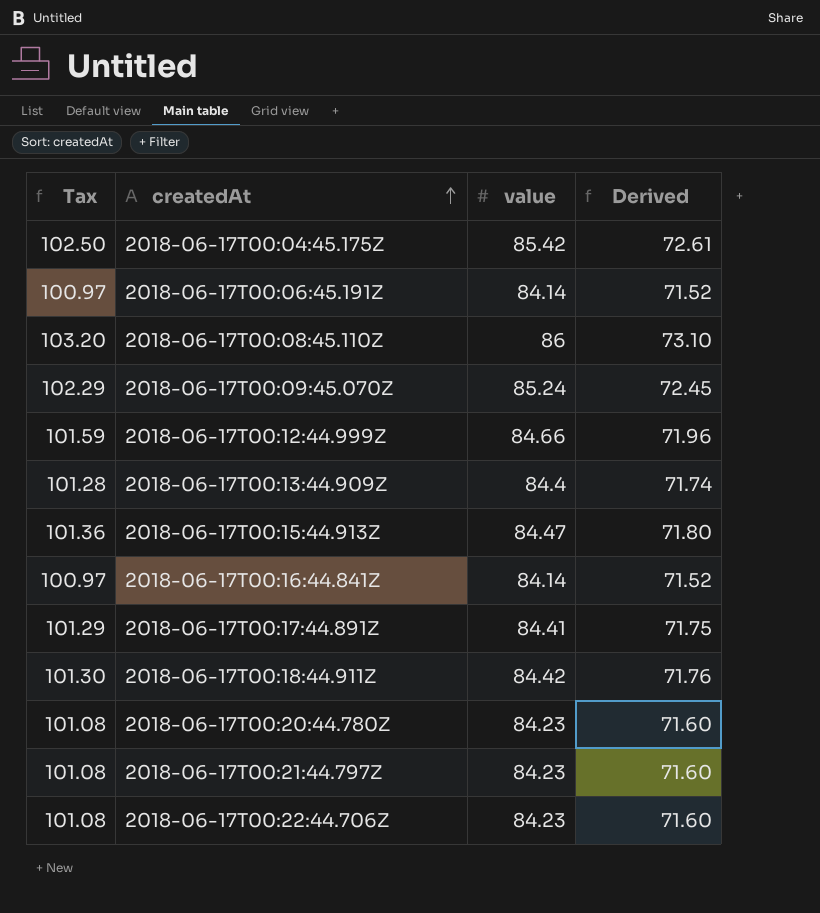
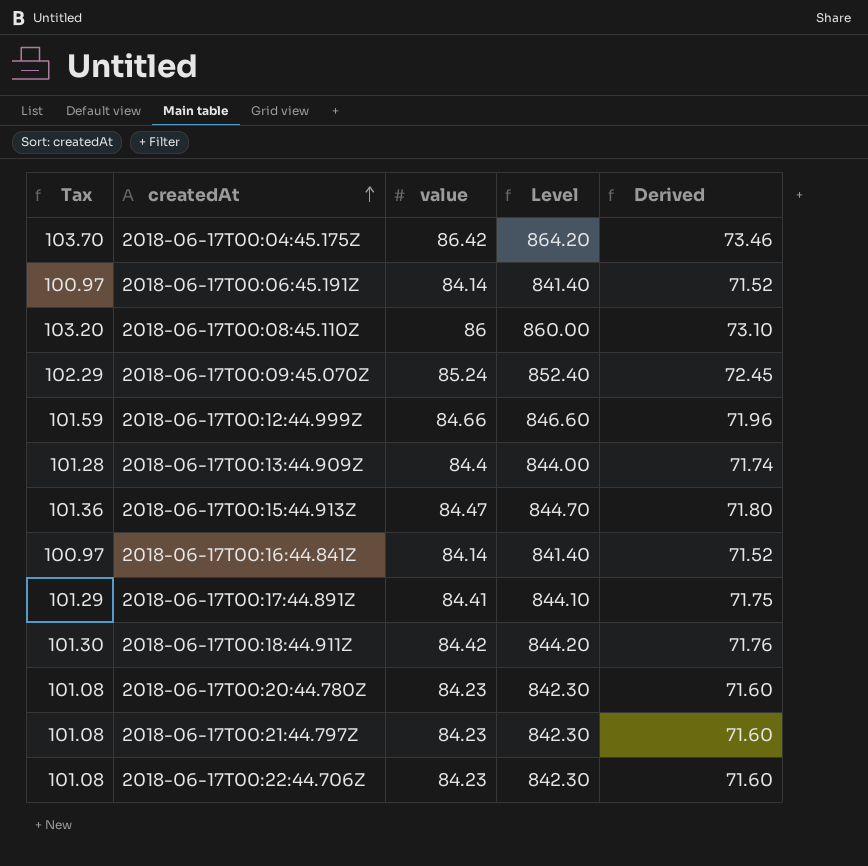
column Level | formula: none -> [value] * 10
2018-06-17T00:04:45.175Z | Tax: 102.50 -> 103.70
2018-06-17T00:04:45.175Z | value: 85.42 -> 86.42
2018-06-17T00:04:45.175Z | Derived: 72.61 -> 73.46

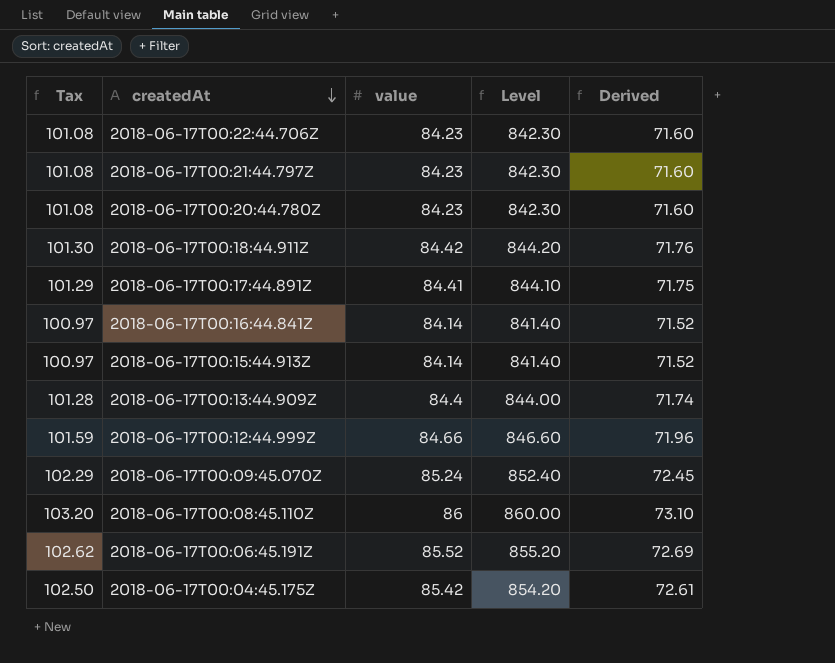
row order: createdAt ascending -> createdAt descending
2018-06-17T00:15:44.913Z | Tax: 101.36 -> 100.97
2018-06-17T00:15:44.913Z | value: 84.47 -> 84.14
2018-06-17T00:15:44.913Z | Level: 844.70 -> 841.40
2018-06-17T00:15:44.913Z | Derived: 71.80 -> 71.52
2018-06-17T00:06:45.191Z | Tax: 100.97 -> 102.62
2018-06-17T00:06:45.191Z | value: 84.14 -> 85.52
2018-06-17T00:06:45.191Z | Level: 841.40 -> 855.20
2018-06-17T00:06:45.191Z | Derived: 71.52 -> 72.69
2018-06-17T00:04:45.175Z | Tax: 103.70 -> 102.50
2018-06-17T00:04:45.175Z | value: 86.42 -> 85.42
2018-06-17T00:04:45.175Z | Level: 864.20 -> 854.20
2018-06-17T00:04:45.175Z | Derived: 73.46 -> 72.61

